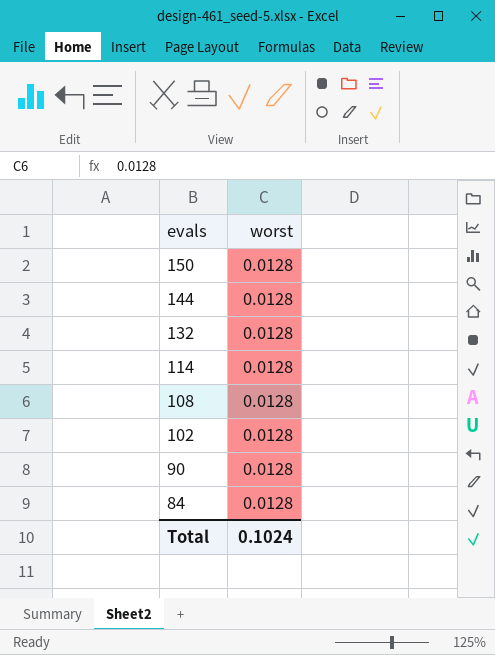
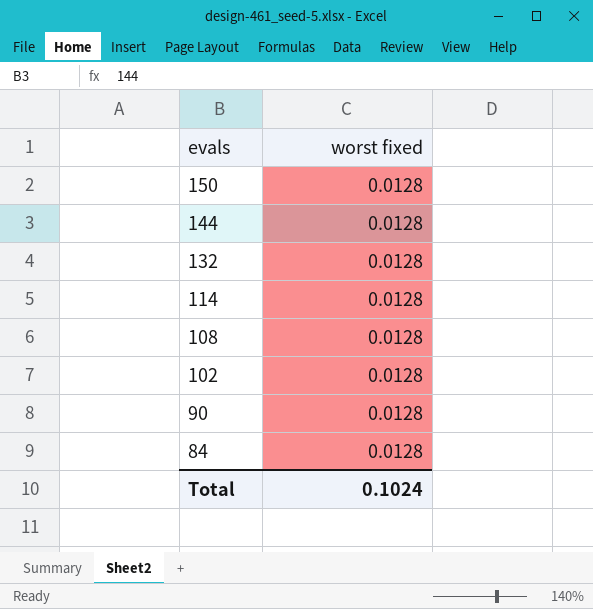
column name: worst -> worst fixed

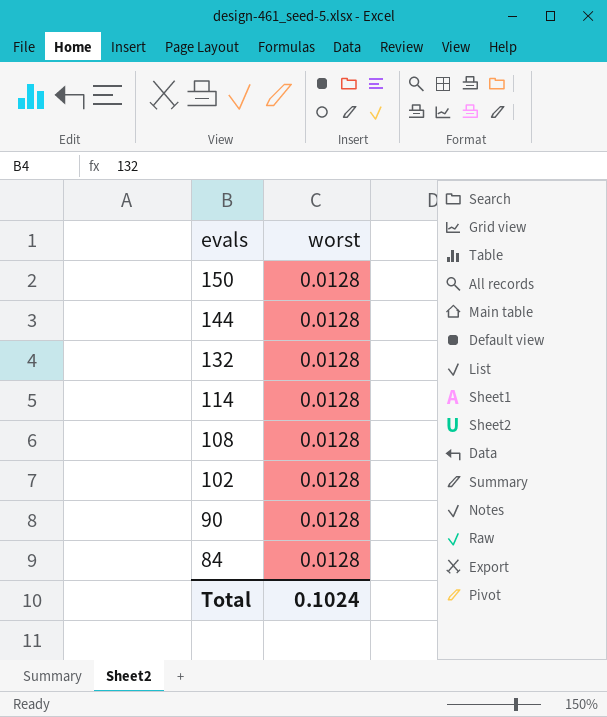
column name: worst fixed -> worst

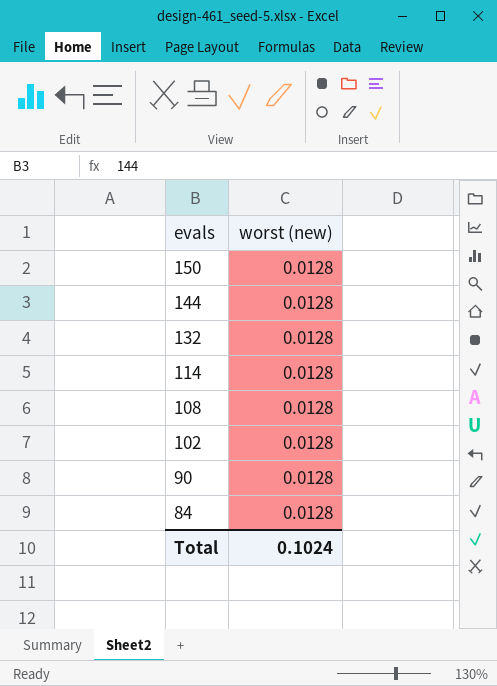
column name: worst -> worst (new)

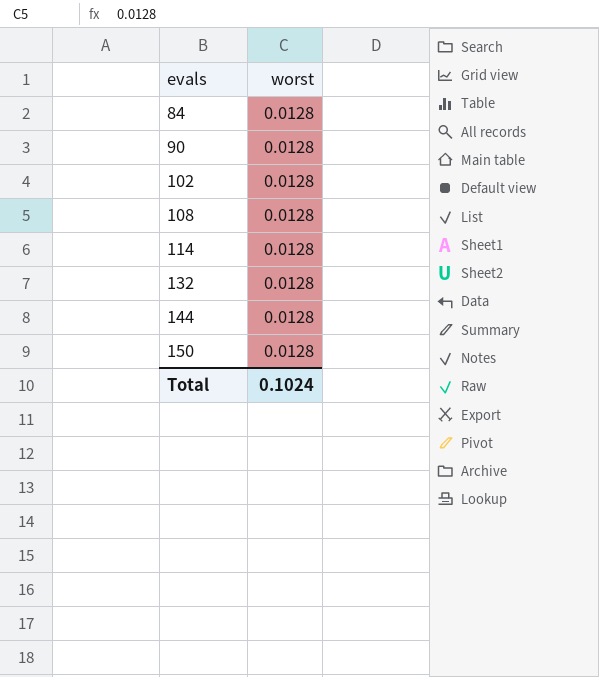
row order: evals descending -> evals ascending
column name: worst (new) -> worst

